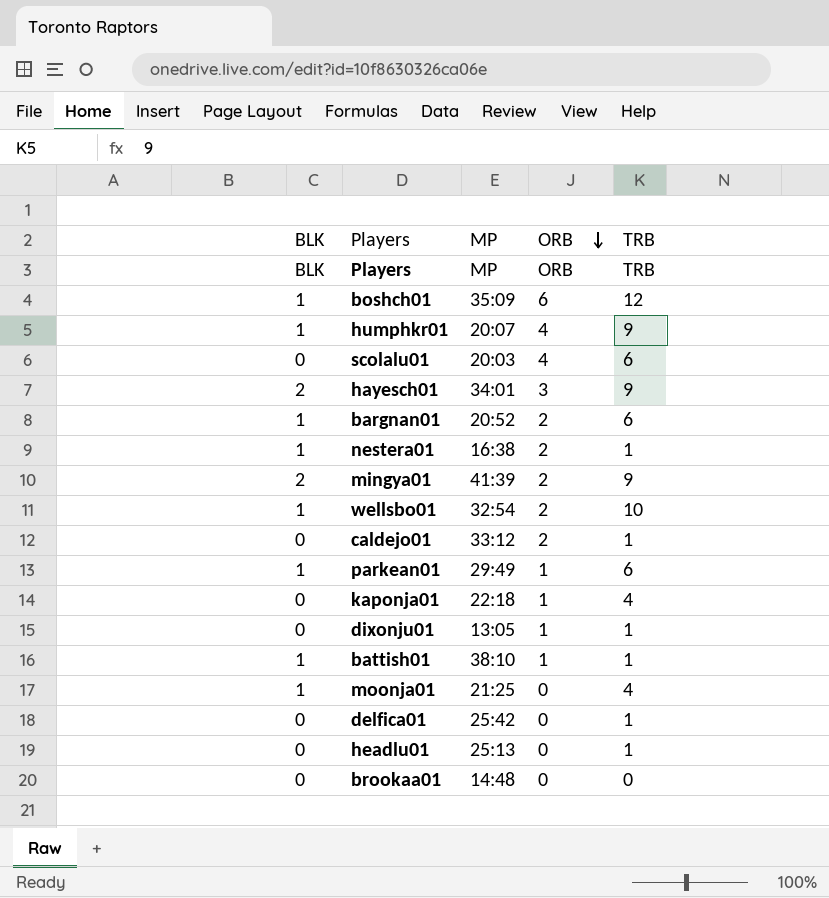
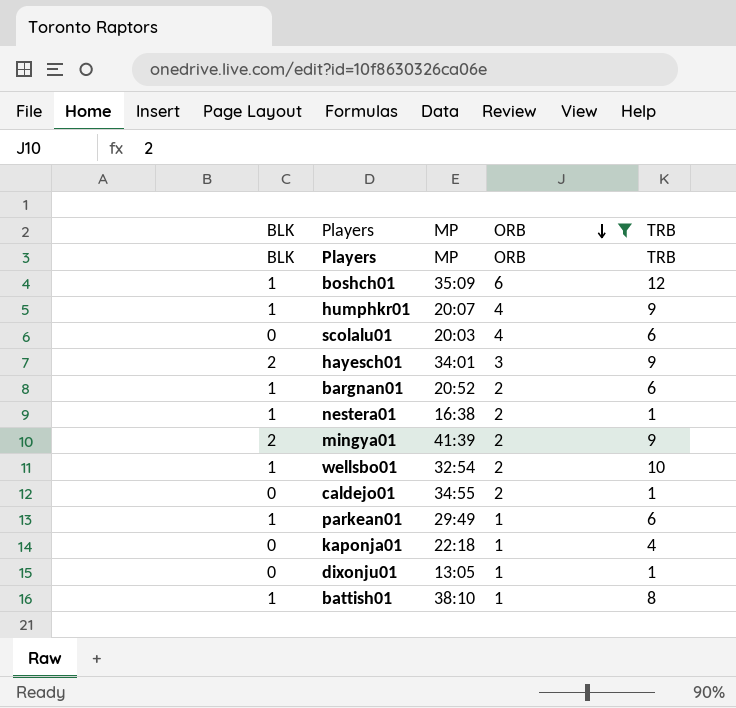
filter: none -> ORB != 0
caldejo01 | MP: 33:12 -> 34:55
battish01 | TRB: 1 -> 8

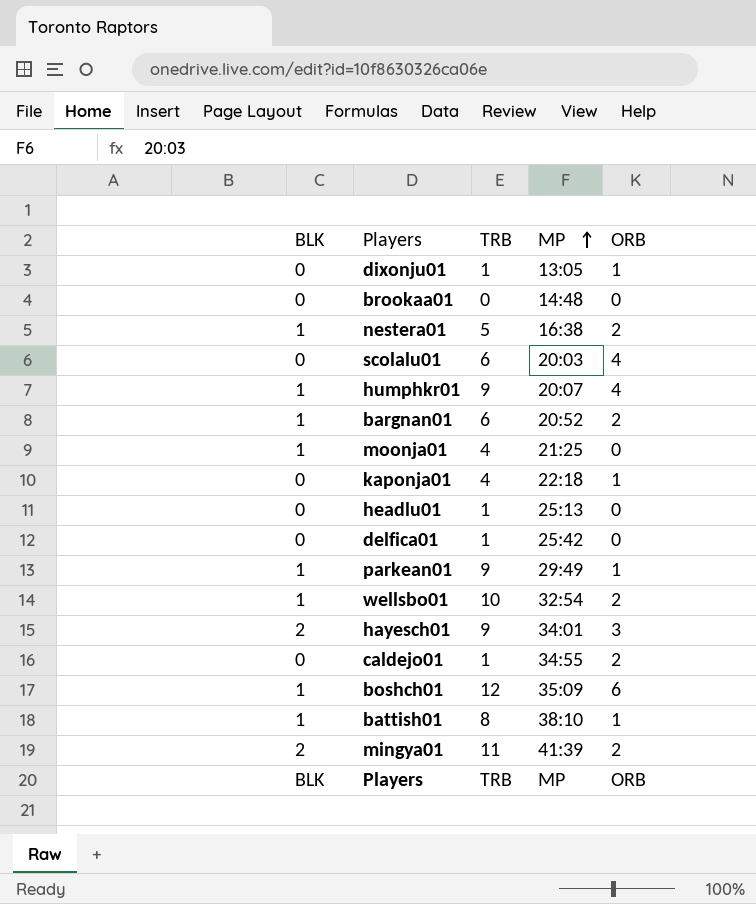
filter: ORB != 0 -> none
row order: ORB descending -> MP ascending
column TRB | position: 5 -> 3
nestera01 | TRB: 1 -> 5
parkean01 | TRB: 6 -> 9
mingya01 | TRB: 9 -> 11

